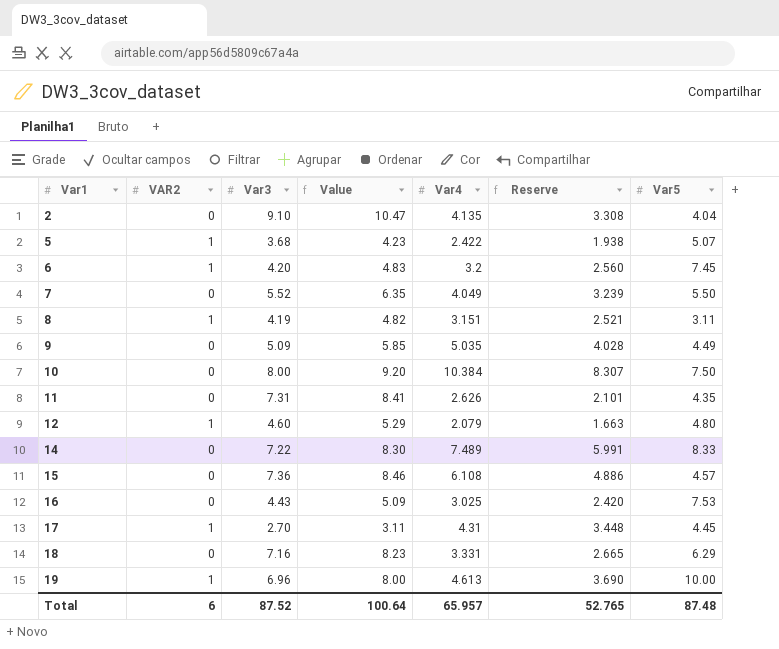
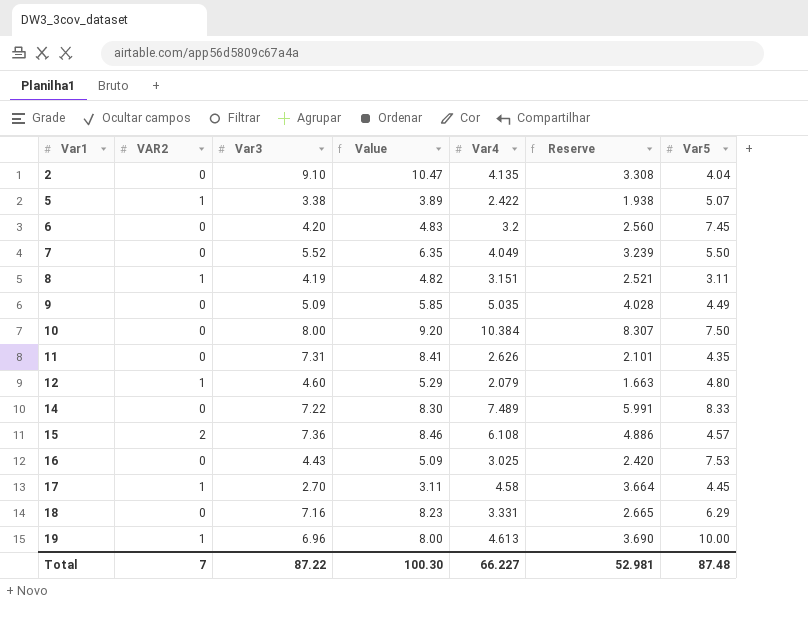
5 | Var3: 3.68 -> 3.38
5 | Value: 4.23 -> 3.89
6 | VAR2: 1 -> 0
15 | VAR2: 0 -> 2
17 | Var4: 4.31 -> 4.58
17 | Reserve: 3.448 -> 3.664
Total | VAR2: 6 -> 7
Total | Var3: 87.52 -> 87.22
Total | Value: 100.64 -> 100.30
Total | Var4: 65.957 -> 66.227
Total | Reserve: 52.765 -> 52.981

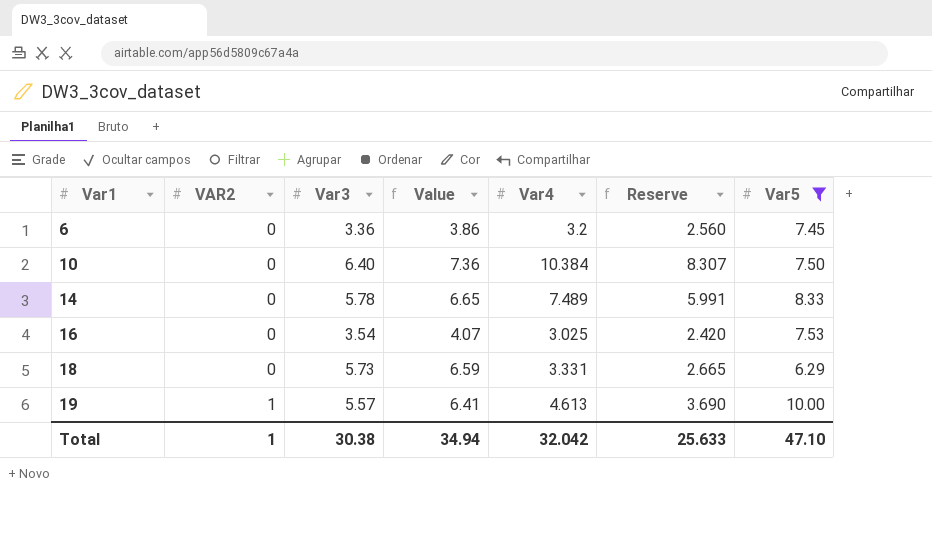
filter: none -> Var5 >= 6.29
6 | Var3: 4.20 -> 3.36
6 | Value: 4.83 -> 3.86
10 | Var3: 8.00 -> 6.40
10 | Value: 9.20 -> 7.36
14 | Var3: 7.22 -> 5.78
14 | Value: 8.30 -> 6.65
16 | Var3: 4.43 -> 3.54
16 | Value: 5.09 -> 4.07
18 | Var3: 7.16 -> 5.73
18 | Value: 8.23 -> 6.59
19 | Var3: 6.96 -> 5.57
19 | Value: 8.00 -> 6.41
Total | VAR2: 7 -> 1
Total | Var3: 87.22 -> 30.38
Total | Value: 100.30 -> 34.94
Total | Var4: 66.227 -> 32.042
Total | Reserve: 52.981 -> 25.633
Total | Var5: 87.48 -> 47.10

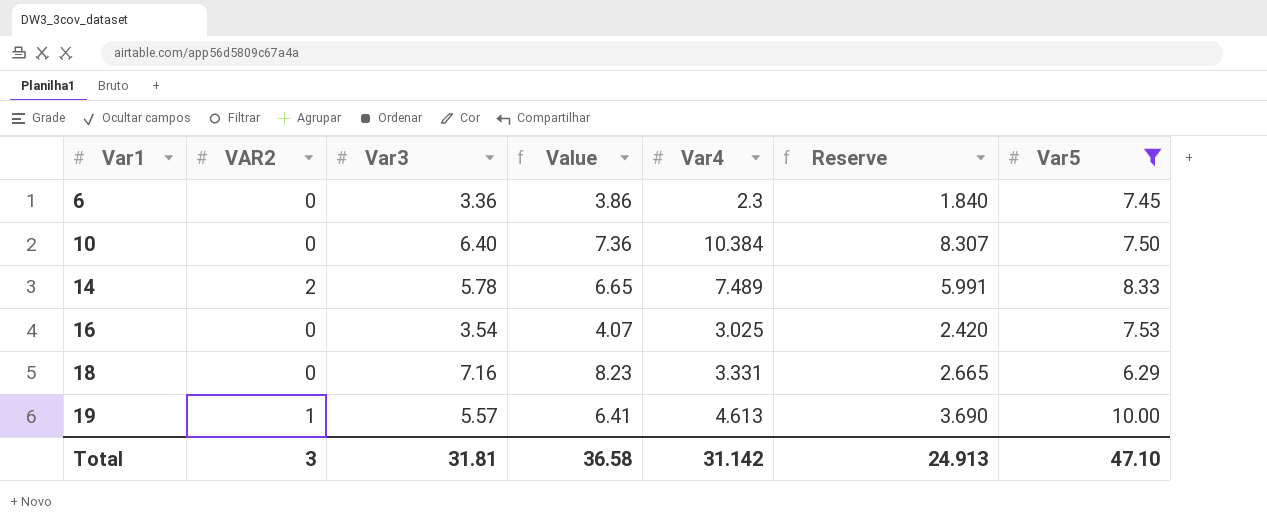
6 | Var4: 3.2 -> 2.3
6 | Reserve: 2.560 -> 1.840
14 | VAR2: 0 -> 2
18 | Var3: 5.73 -> 7.16
18 | Value: 6.59 -> 8.23
Total | VAR2: 1 -> 3
Total | Var3: 30.38 -> 31.81
Total | Value: 34.94 -> 36.58
Total | Var4: 32.042 -> 31.142
Total | Reserve: 25.633 -> 24.913

